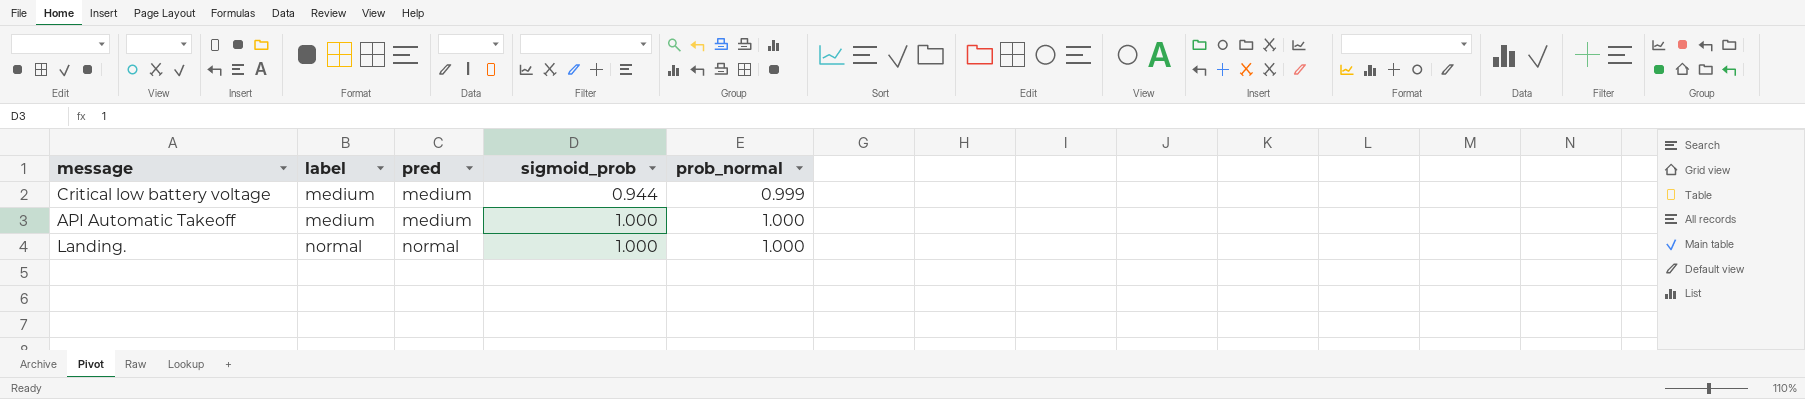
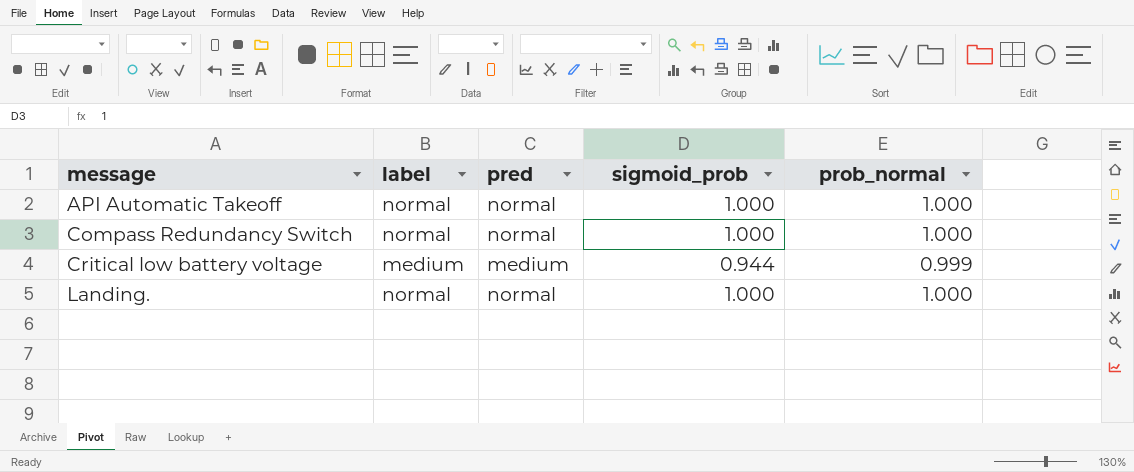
row order: label ascending -> message ascending
API Automatic Takeoff | label: medium -> normal
API Automatic Takeoff | pred: medium -> normal
row Compass Redundancy Switch: none -> normal | normal | 1.000 | 1.000

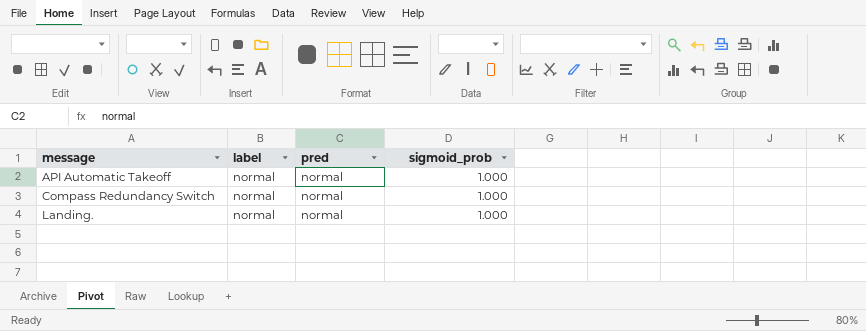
column prob_normal | position: 5 -> none
row Critical low battery voltage: medium | medium | 0.944 | 0.999 -> none

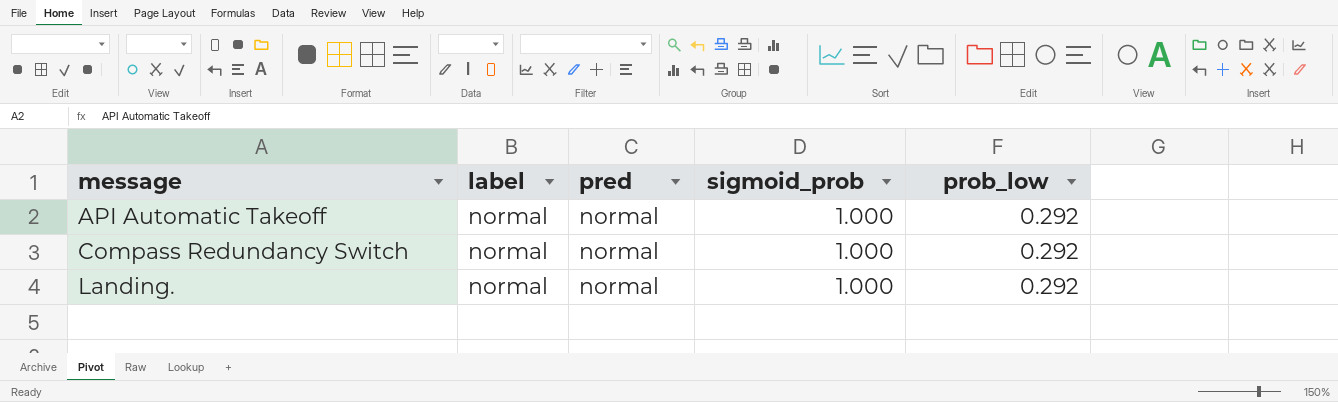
column prob_low | position: none -> 5

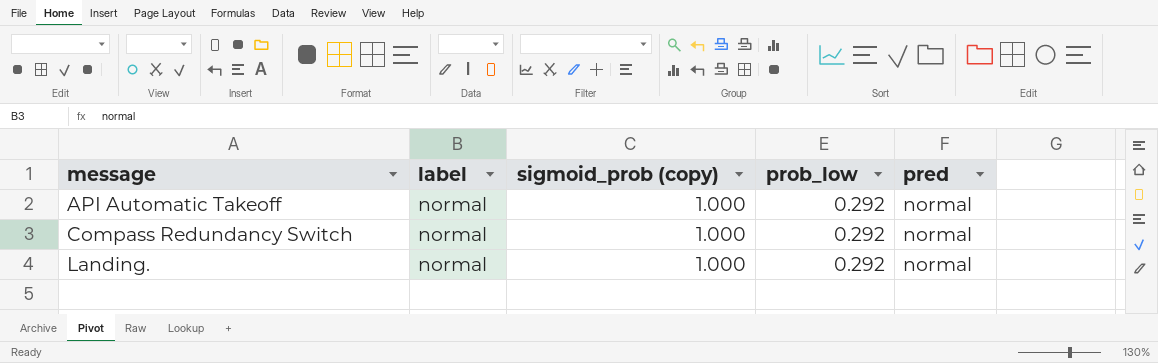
column name: sigmoid_prob -> sigmoid_prob (copy)
column pred | position: 3 -> 5

